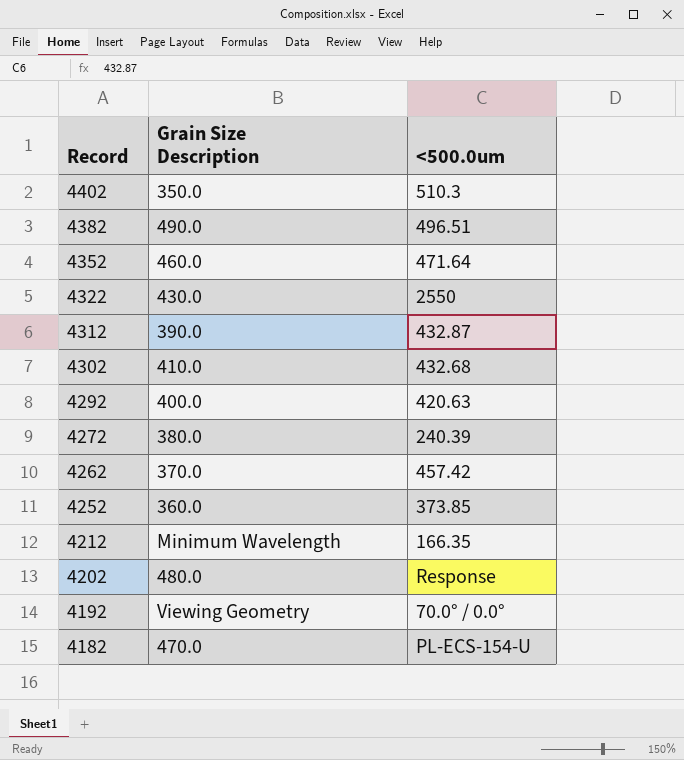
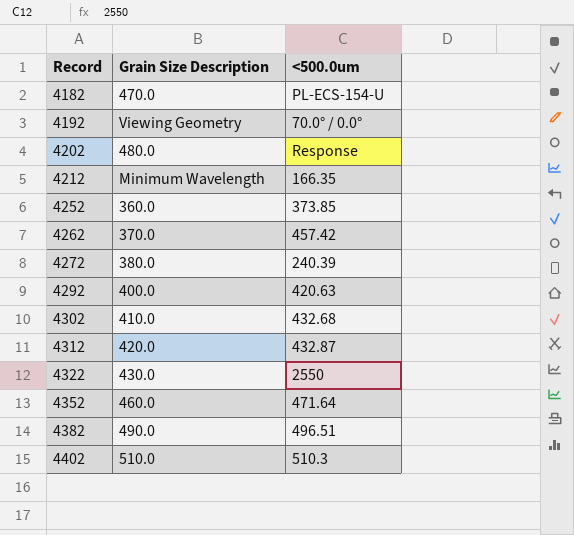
row order: Record descending -> Record ascending
4312 | Grain Size Description: 390.0 -> 420.0
4402 | Grain Size Description: 350.0 -> 510.0

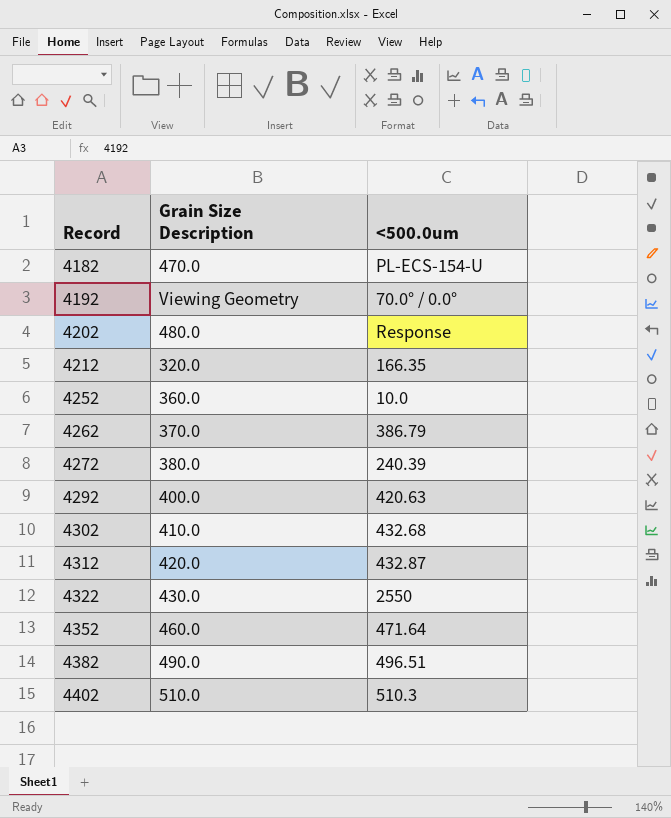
4212 | Grain Size Description: Minimum Wavelength -> 320.0
4252 | <500.0um: 373.85 -> 10.0
4262 | <500.0um: 457.42 -> 386.79

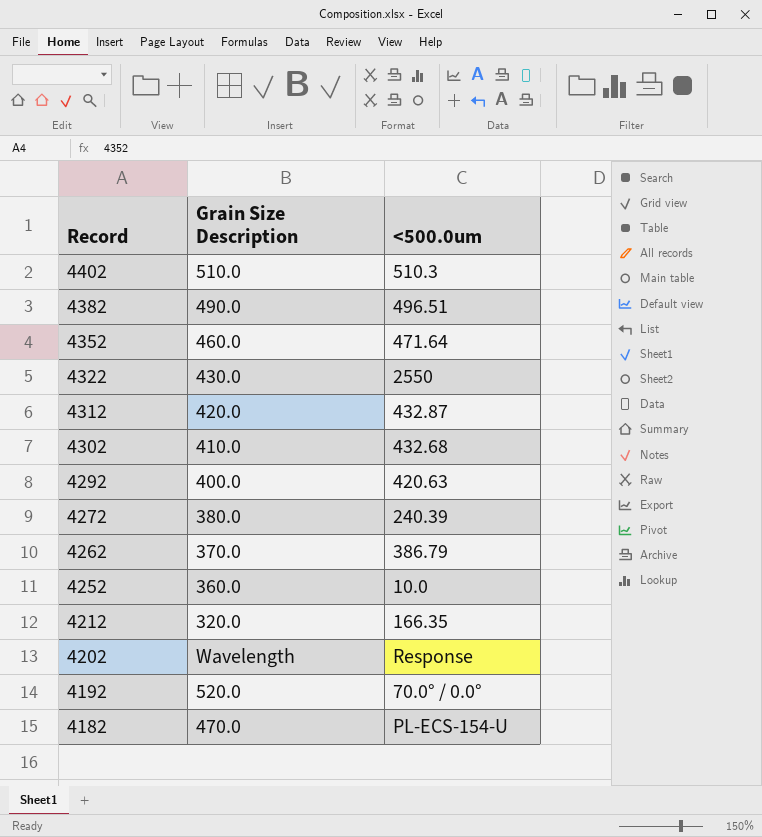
row order: Record ascending -> Record descending
4202 | Grain Size Description: 480.0 -> Wavelength
4192 | Grain Size Description: Viewing Geometry -> 520.0

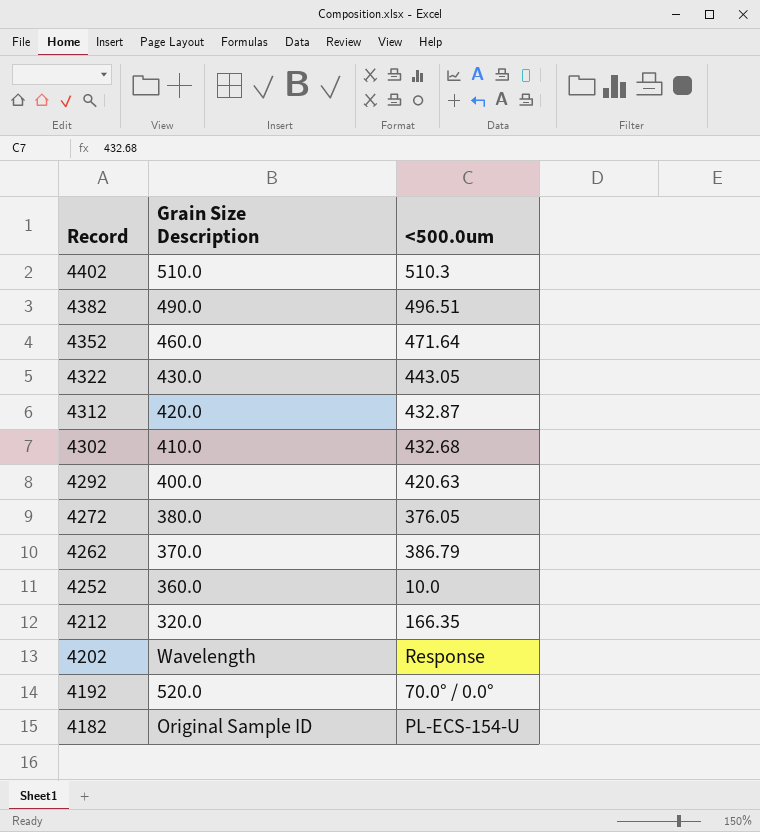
4322 | <500.0um: 2550 -> 443.05
4272 | <500.0um: 240.39 -> 376.05
4182 | Grain Size Description: 470.0 -> Original Sample ID

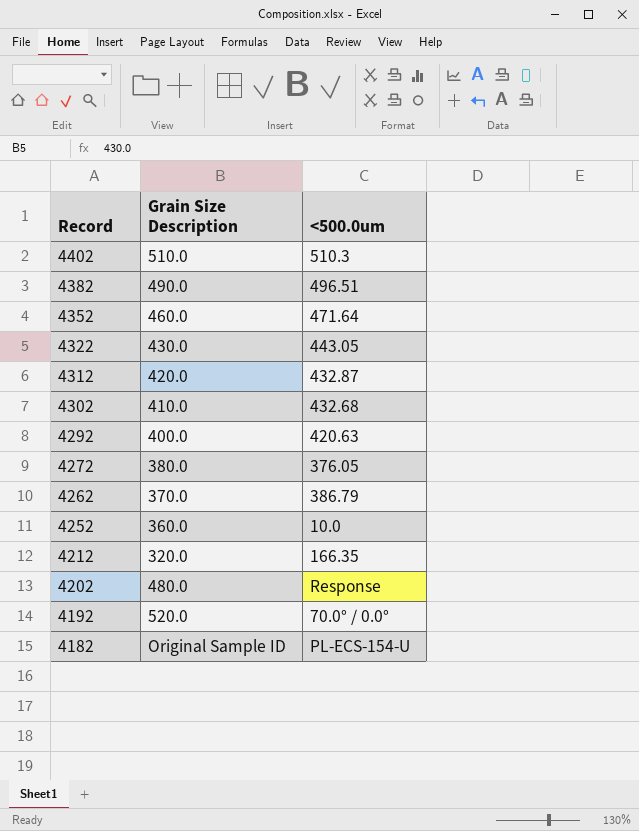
4202 | Grain Size Description: Wavelength -> 480.0

